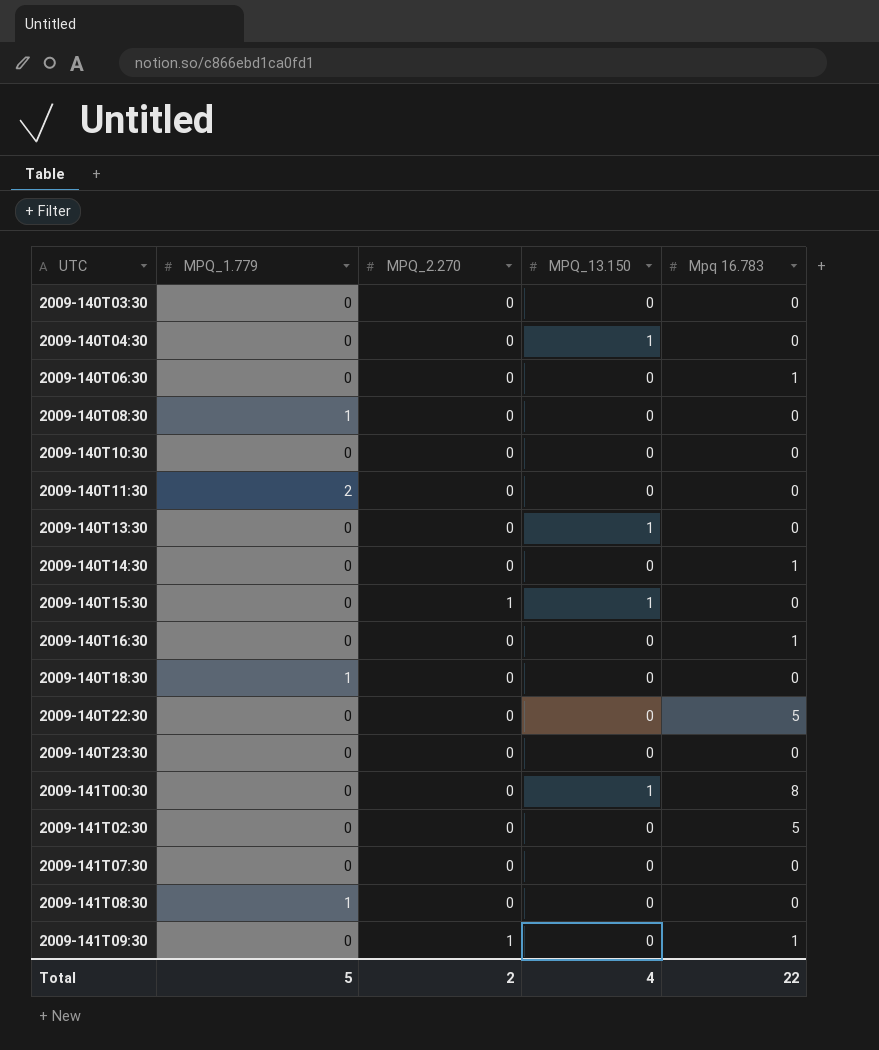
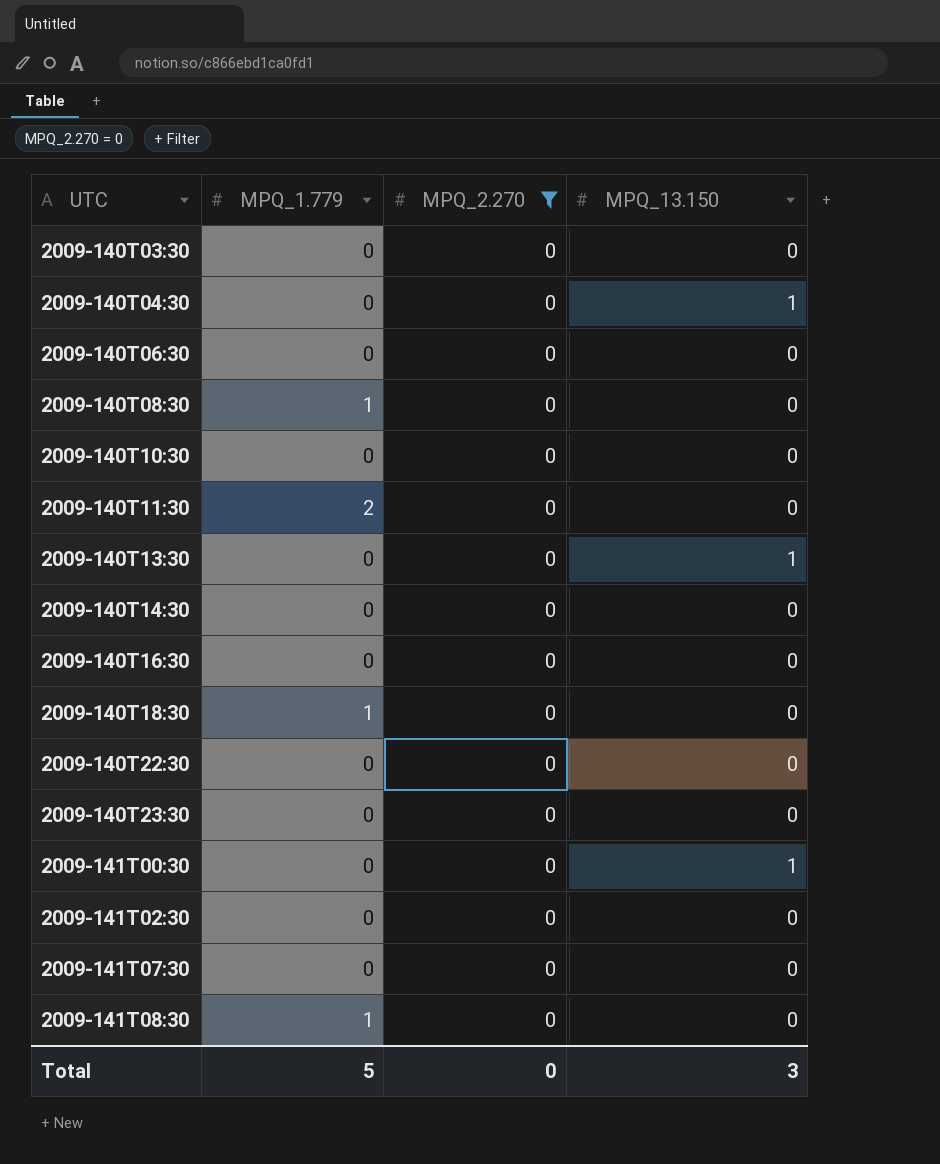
filter: none -> MPQ_2.270 = 0
column Mpq 16.783 | position: 5 -> none
Total | MPQ_2.270: 2 -> 0
Total | MPQ_13.150: 4 -> 3

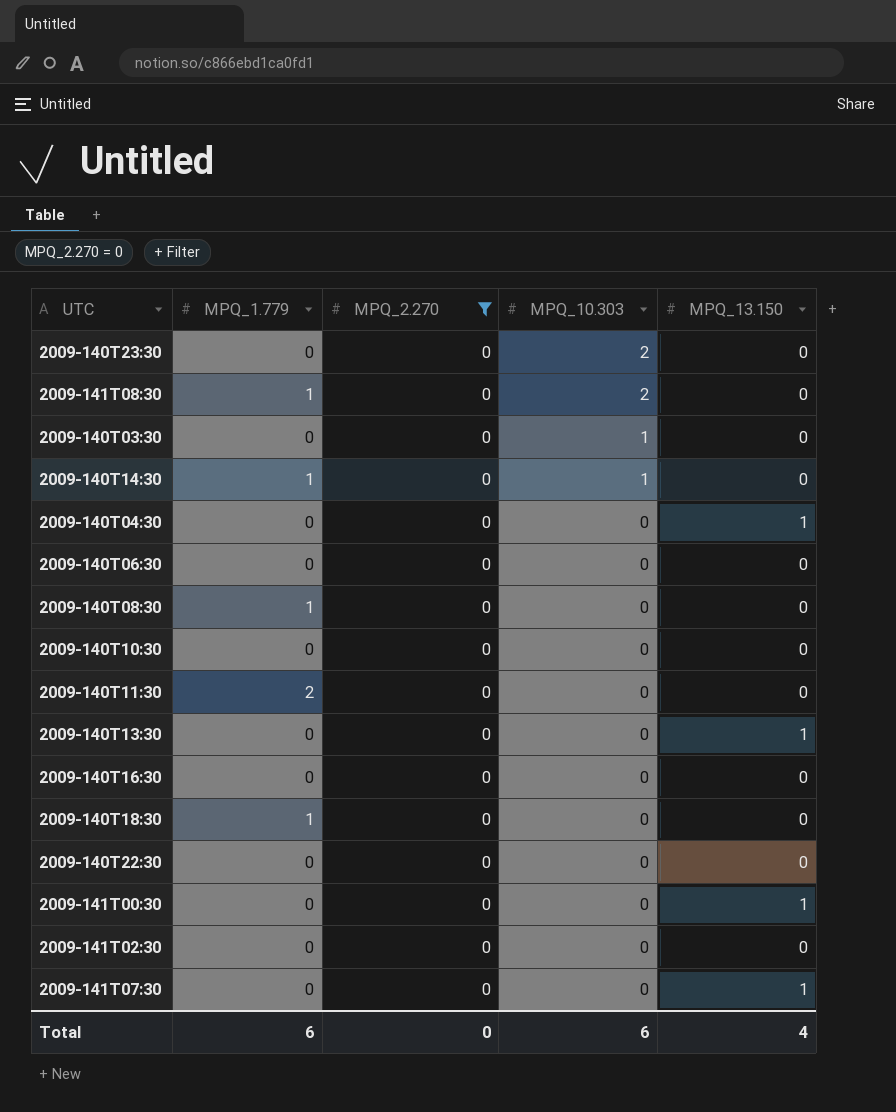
row order: UTC ascending -> MPQ_10.303 descending
column MPQ_10.303 | position: none -> 4
2009-140T14:30 | MPQ_1.779: 0 -> 1
2009-141T07:30 | MPQ_13.150: 0 -> 1
Total | MPQ_1.779: 5 -> 6
Total | MPQ_13.150: 3 -> 4

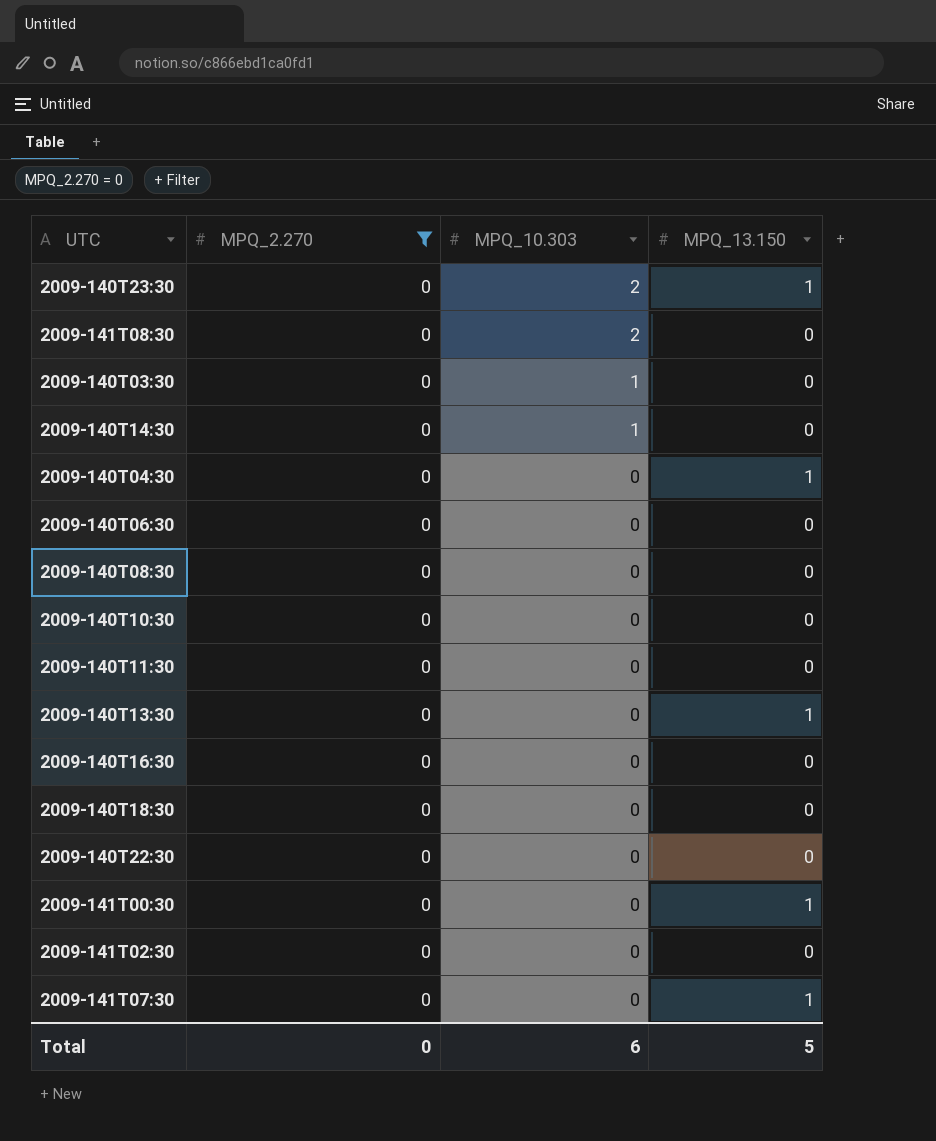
column MPQ_1.779 | position: 2 -> none
2009-140T23:30 | MPQ_13.150: 0 -> 1
Total | MPQ_13.150: 4 -> 5

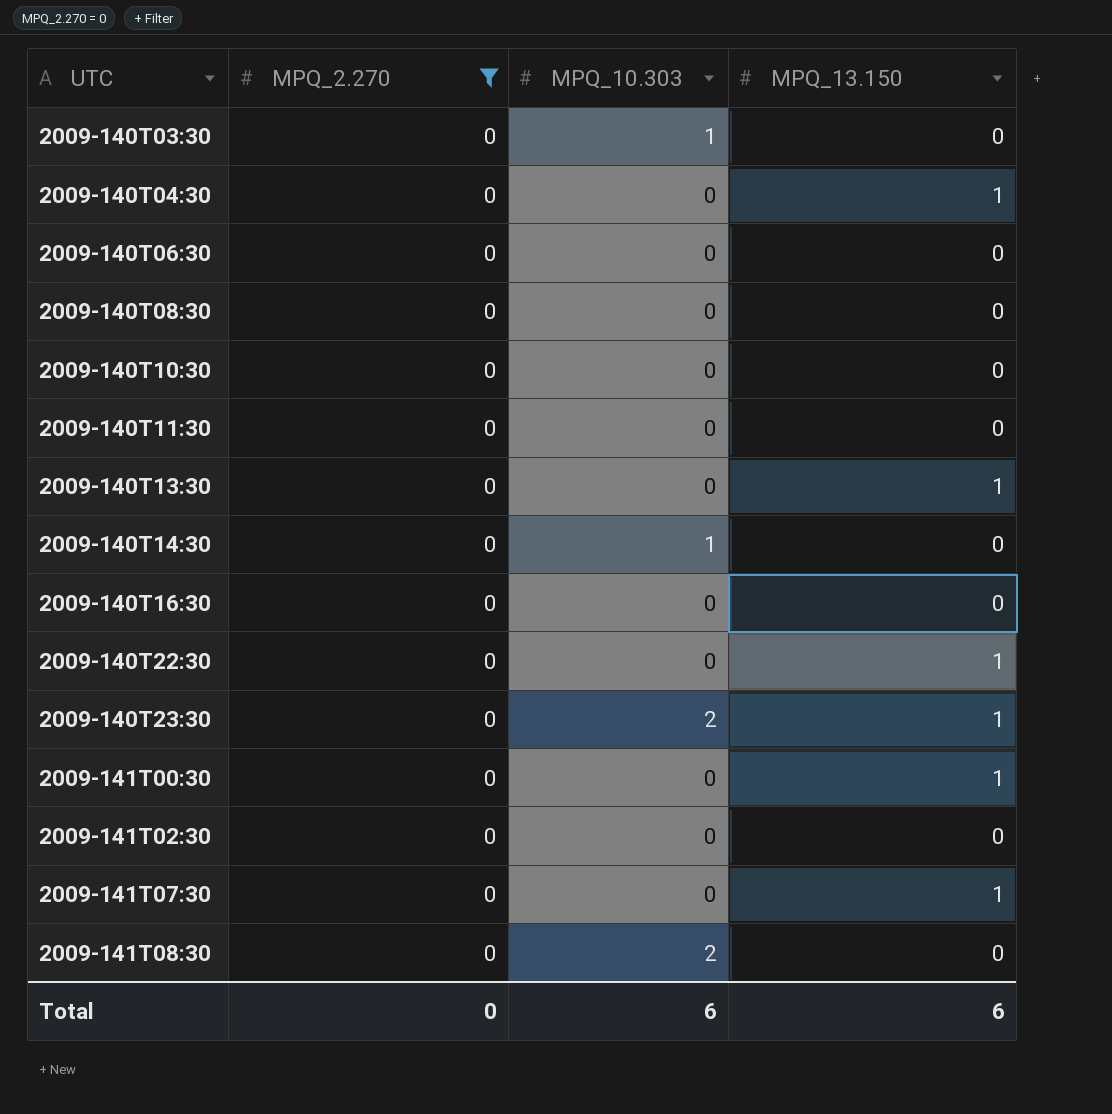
row order: MPQ_10.303 descending -> UTC ascending
row 2009-140T18:30: 0 | 0 | 0 -> none
2009-140T22:30 | MPQ_13.150: 0 -> 1
Total | MPQ_13.150: 5 -> 6

